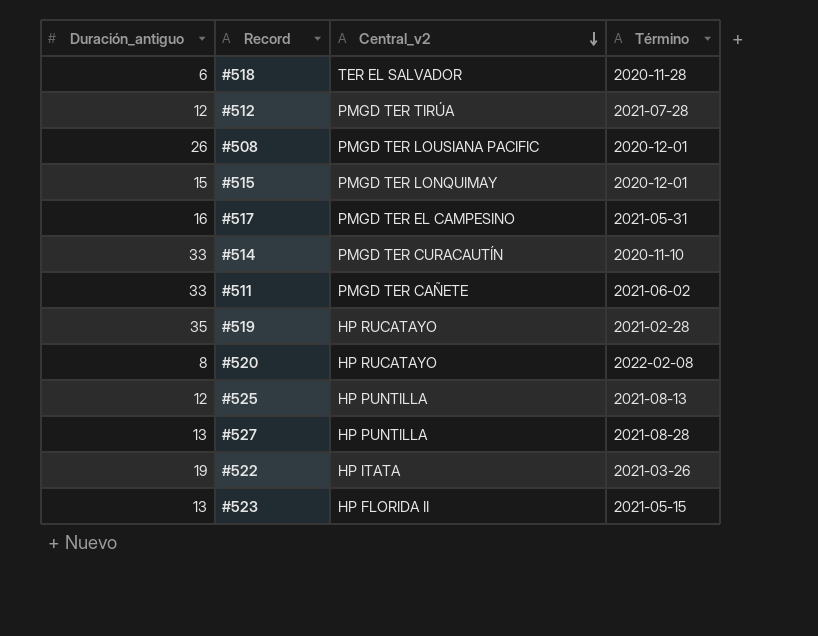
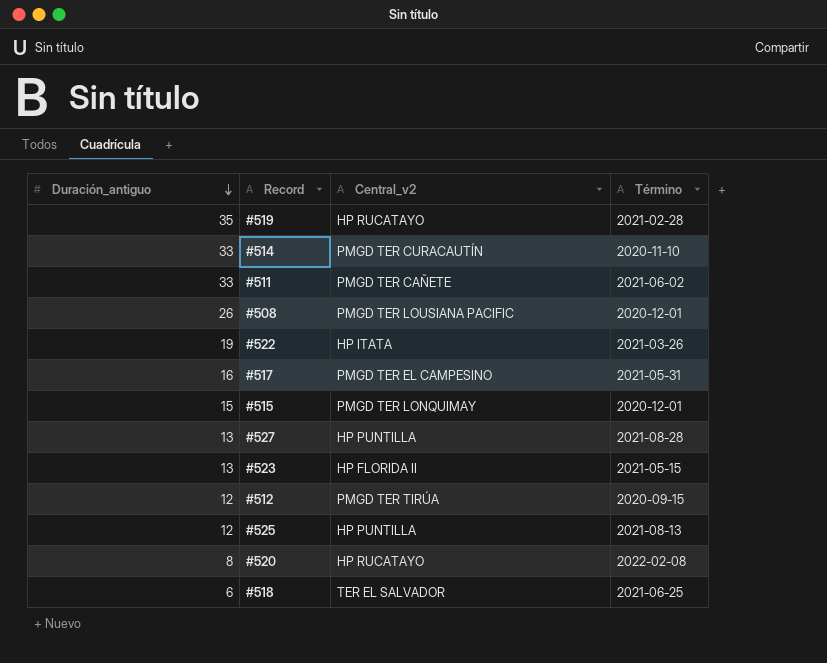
row order: Central_v2 descending -> Duración_antiguo descending
#512 | Término: 2021-07-28 -> 2020-09-15
#518 | Término: 2020-11-28 -> 2021-06-25

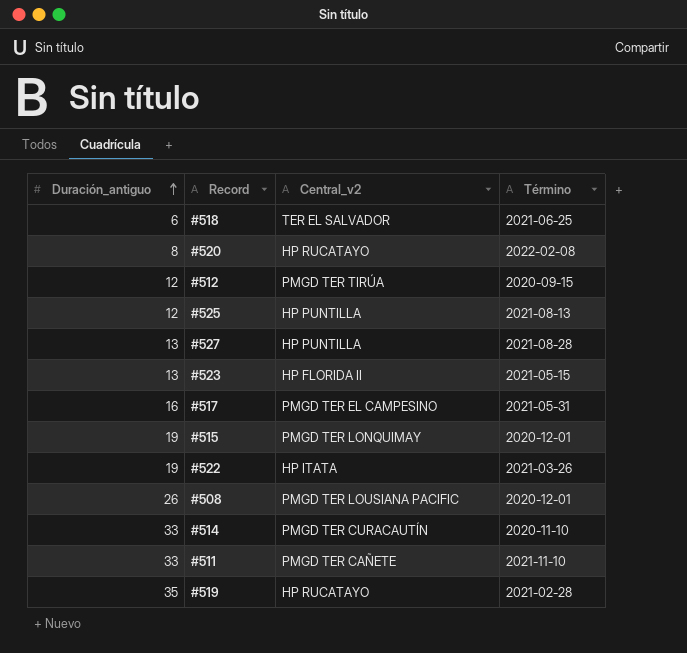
row order: Duración_antiguo descending -> Duración_antiguo ascending
#515 | Duración_antiguo: 15 -> 19
#511 | Término: 2021-06-02 -> 2021-11-10

